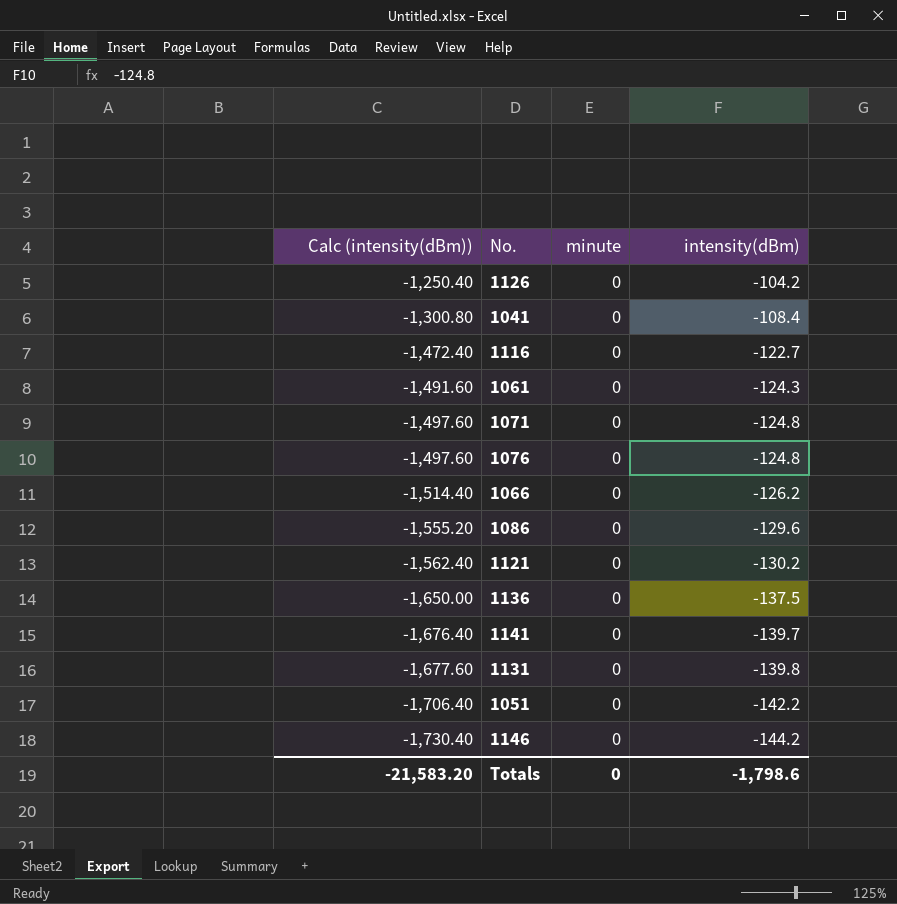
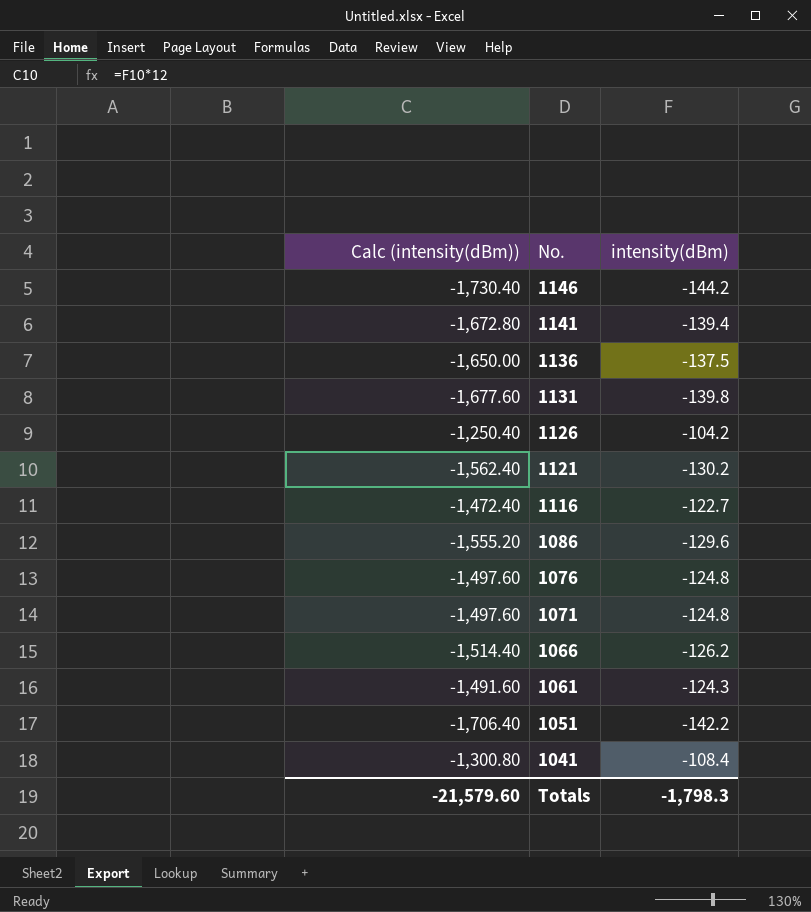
row order: Calc (intensity(dBm)) descending -> No. descending
column minute | position: 3 -> none
1141 | Calc (intensity(dBm)): -1,676.40 -> -1,672.80
1141 | intensity(dBm): -139.7 -> -139.4
Totals | Calc (intensity(dBm)): -21,583.20 -> -21,579.60
Totals | intensity(dBm): -1,798.6 -> -1,798.3

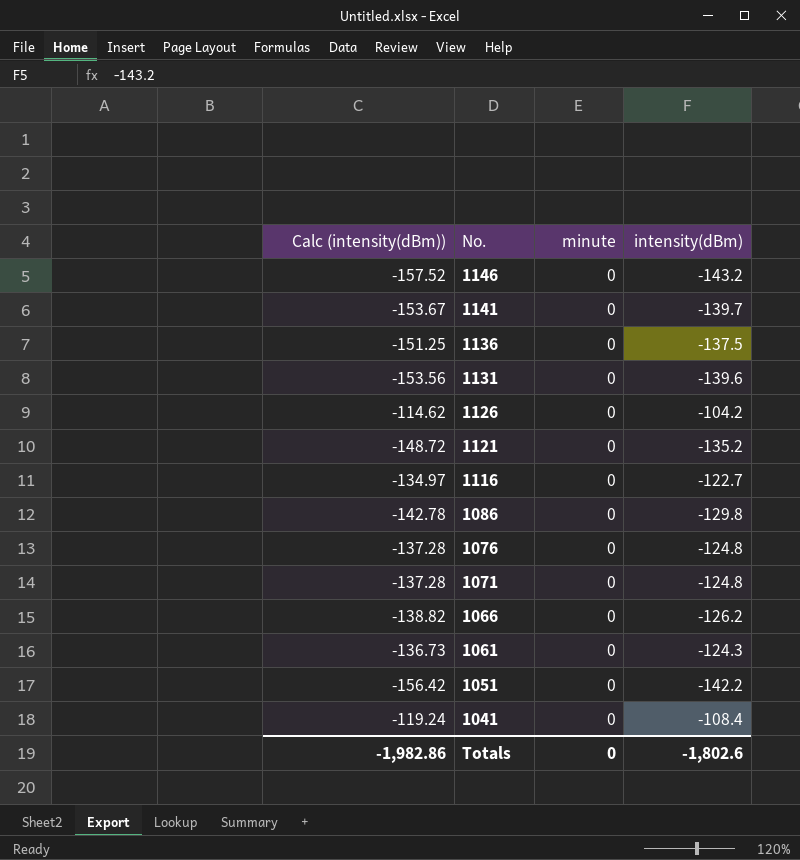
column Calc (intensity(dBm)) | formula: [intensity(dBm)] * 12 -> [intensity(dBm)] * 1.1
column minute | position: none -> 3
1146 | intensity(dBm): -144.2 -> -143.2
1141 | intensity(dBm): -139.4 -> -139.7
1131 | intensity(dBm): -139.8 -> -139.6
1121 | intensity(dBm): -130.2 -> -135.2
1086 | intensity(dBm): -129.6 -> -129.8
Totals | Calc (intensity(dBm)): -21,579.60 -> -1,982.86
Totals | intensity(dBm): -1,798.3 -> -1,802.6

